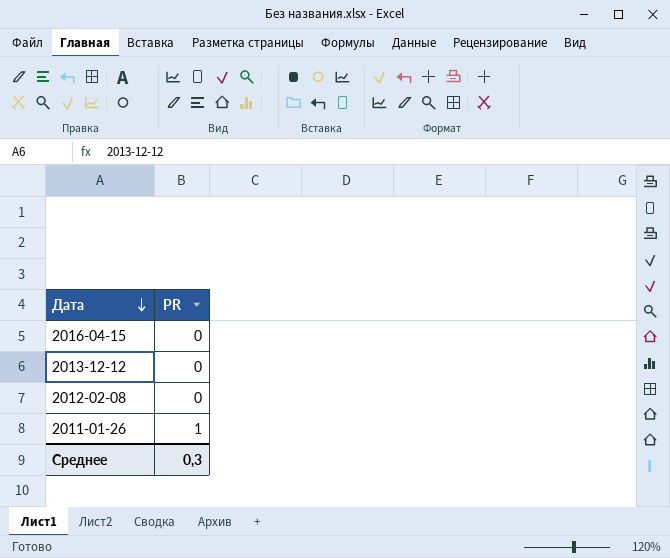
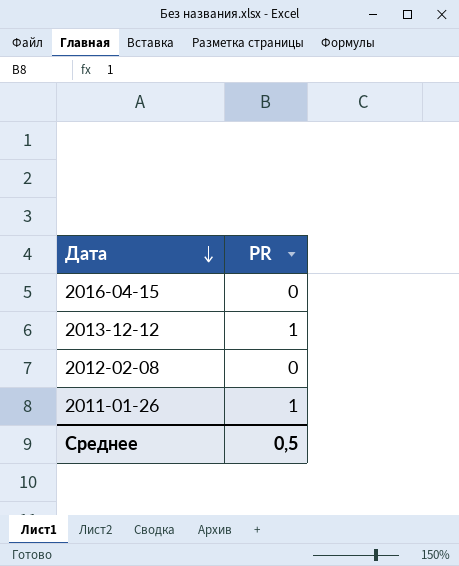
2013-12-12 | PR: 0 -> 1
Среднее | PR: 0,3 -> 0,5

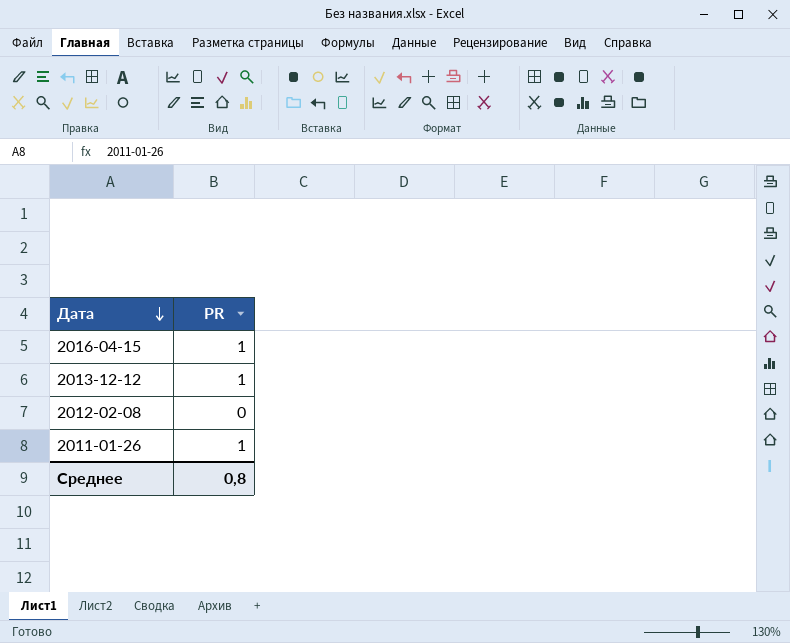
2016-04-15 | PR: 0 -> 1
Среднее | PR: 0,5 -> 0,8

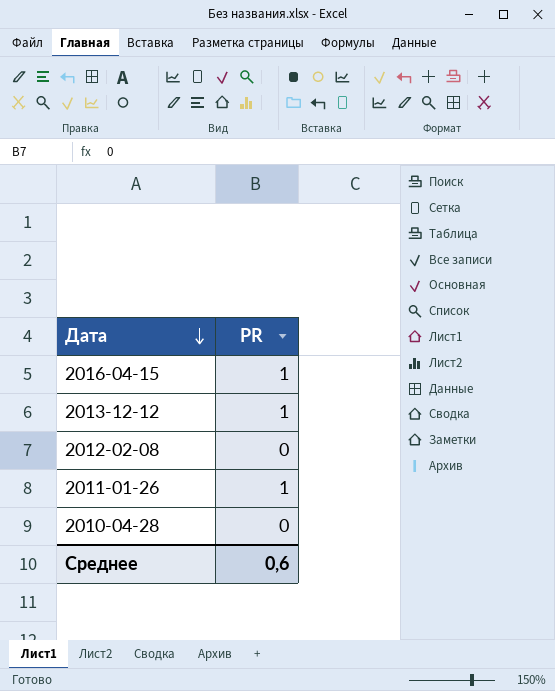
row 2010-04-28: none -> 0
Среднее | PR: 0,8 -> 0,6

